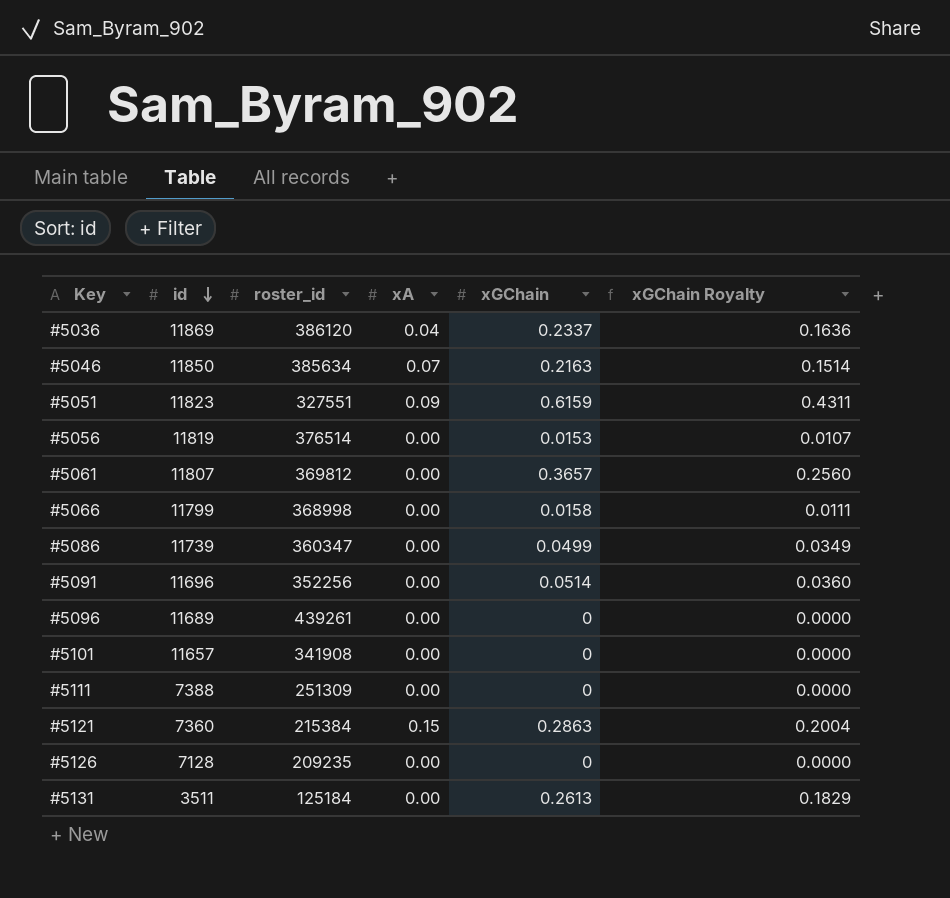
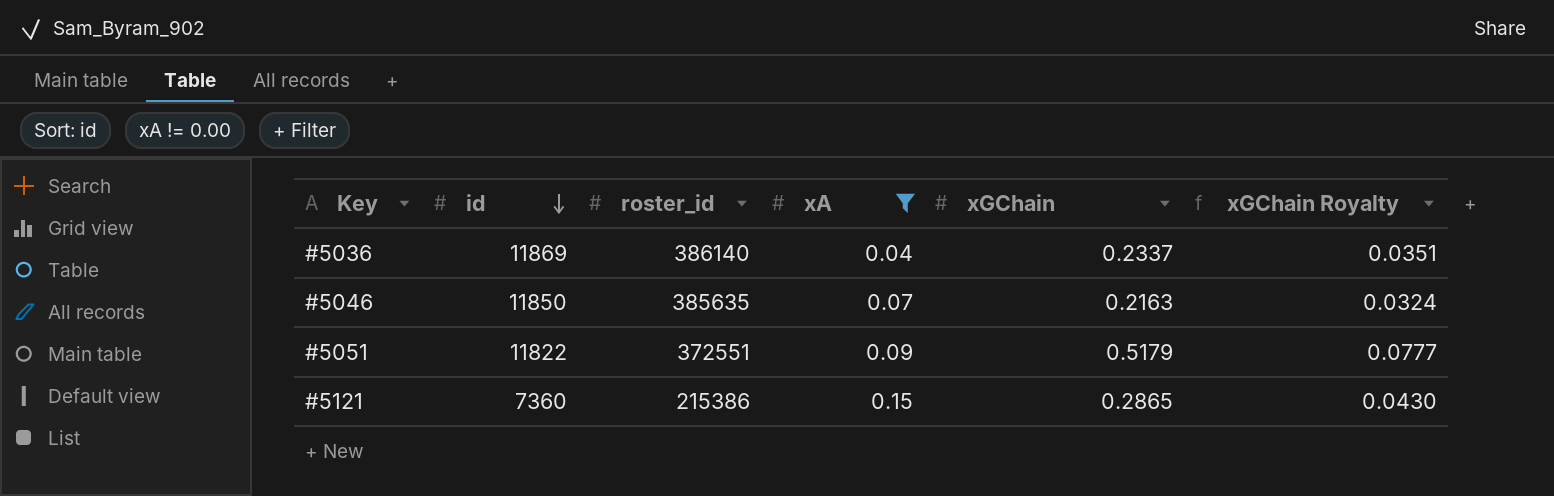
filter: none -> xA != 0.00
column xGChain Royalty | formula: [xGChain] * 0.7 -> [xGChain] * 0.15
#5036 | roster_id: 386120 -> 386140
#5046 | roster_id: 385634 -> 385635
#5051 | id: 11823 -> 11822
#5051 | roster_id: 327551 -> 372551
#5051 | xGChain: 0.6159 -> 0.5179
#5121 | roster_id: 215384 -> 215386
#5121 | xGChain: 0.2863 -> 0.2865

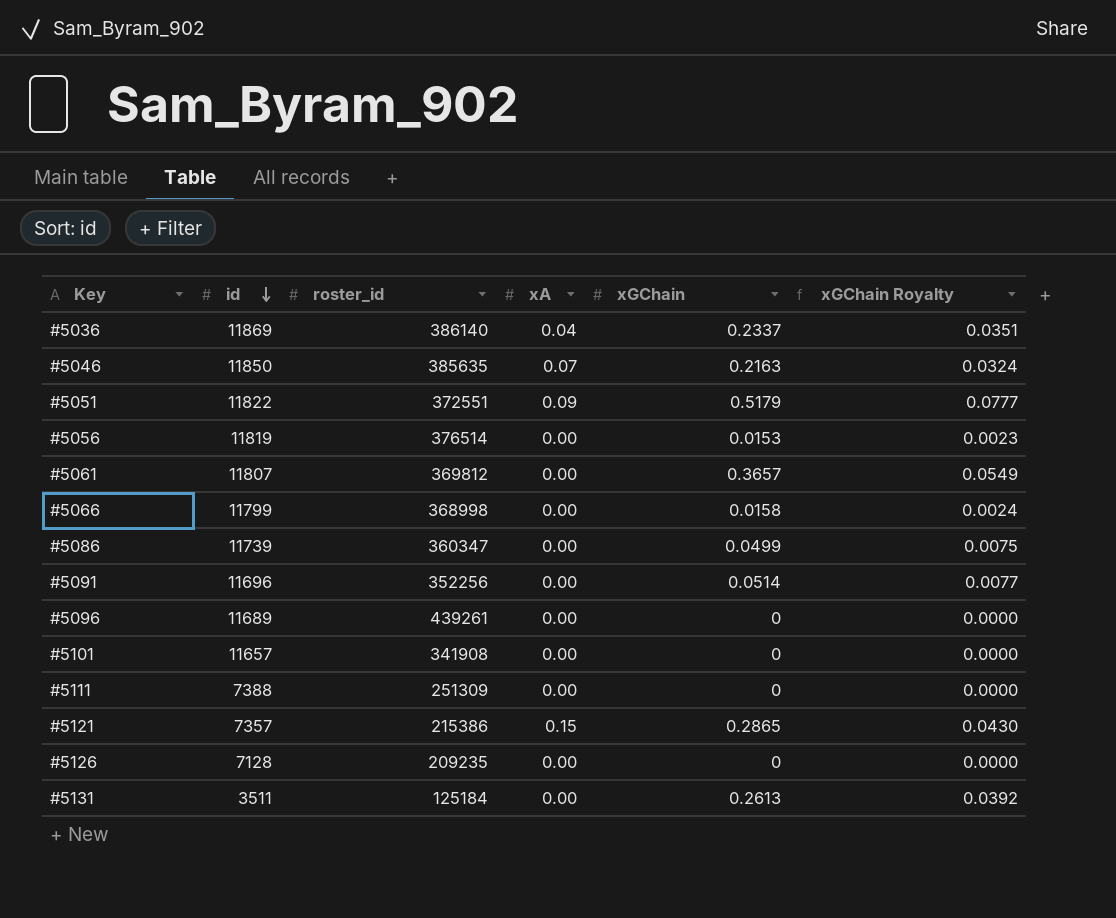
filter: xA != 0.00 -> none
#5121 | id: 7360 -> 7357

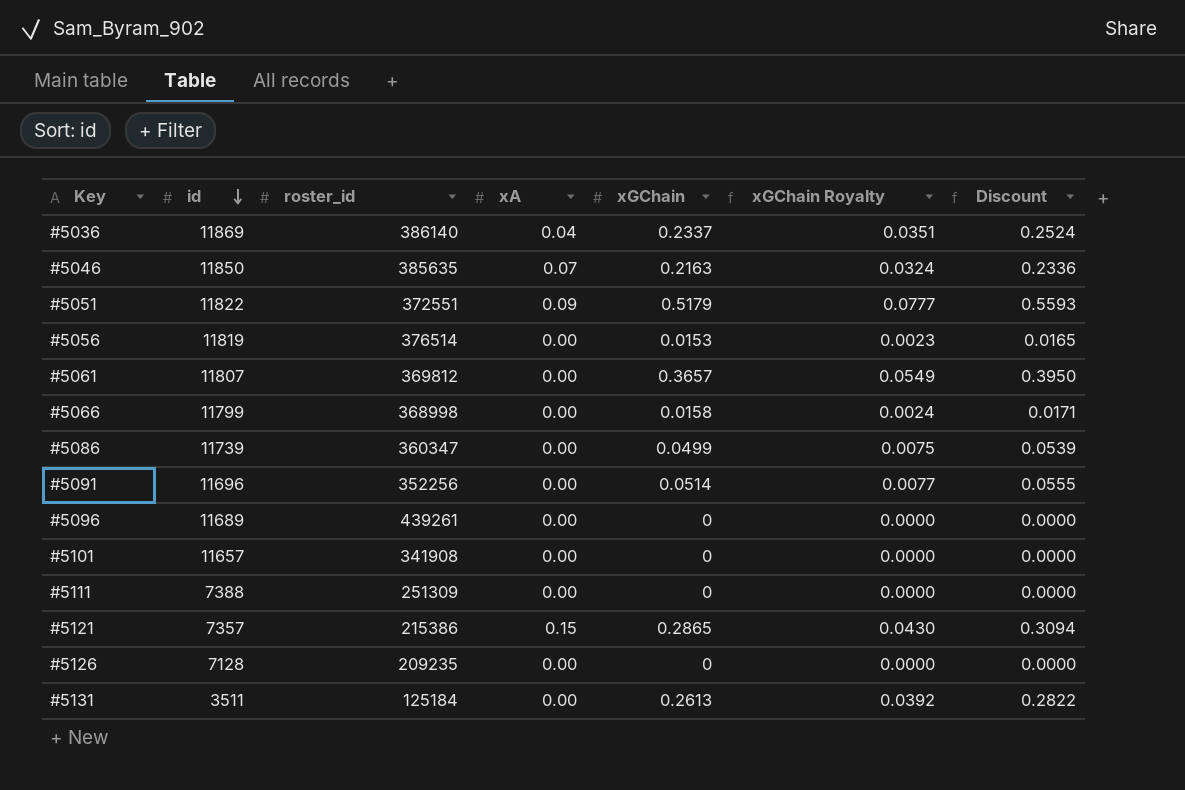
column Discount | formula: none -> [xGChain] * 1.08

